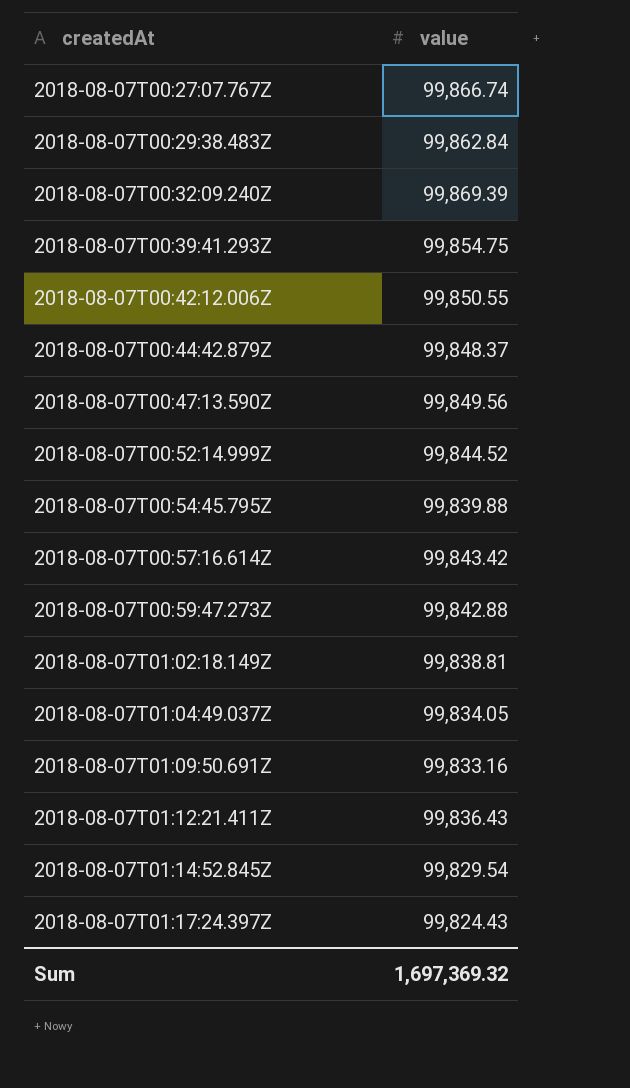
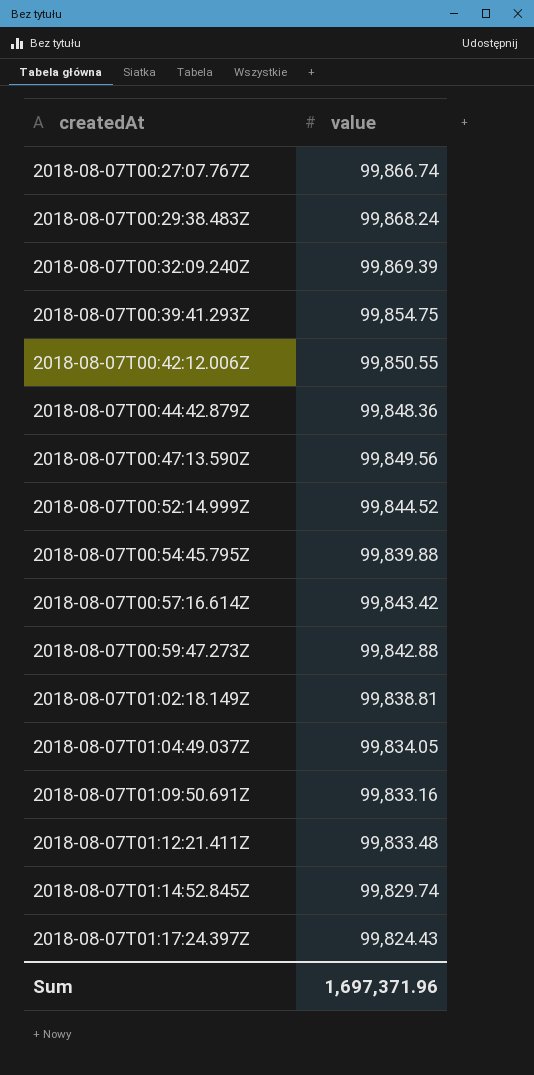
2018-08-07T00:29:38.483Z | value: 99,862.84 -> 99,868.24
2018-08-07T00:44:42.879Z | value: 99,848.37 -> 99,848.36
2018-08-07T01:12:21.411Z | value: 99,836.43 -> 99,833.48
2018-08-07T01:14:52.845Z | value: 99,829.54 -> 99,829.74
Sum | value: 1,697,369.32 -> 1,697,371.96

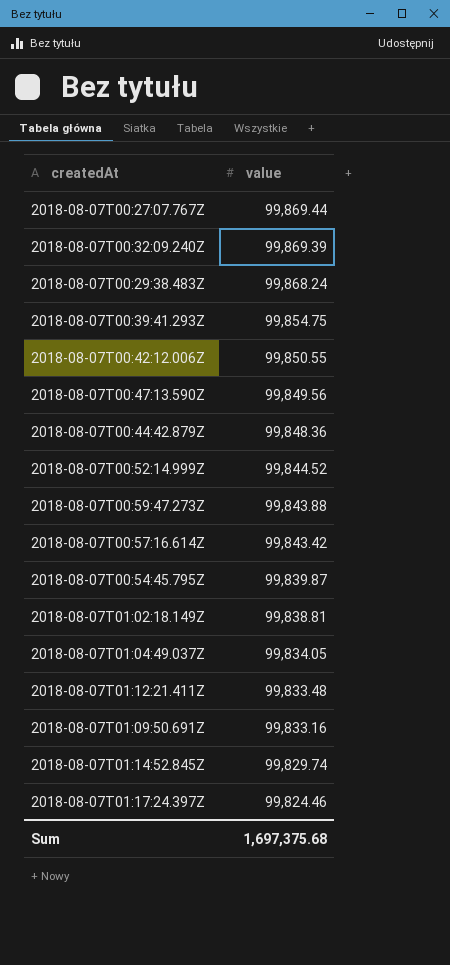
row order: createdAt ascending -> value descending
2018-08-07T00:27:07.767Z | value: 99,866.74 -> 99,869.44
2018-08-07T00:59:47.273Z | value: 99,842.88 -> 99,843.88
2018-08-07T00:54:45.795Z | value: 99,839.88 -> 99,839.87
2018-08-07T01:17:24.397Z | value: 99,824.43 -> 99,824.46
Sum | value: 1,697,371.96 -> 1,697,375.68

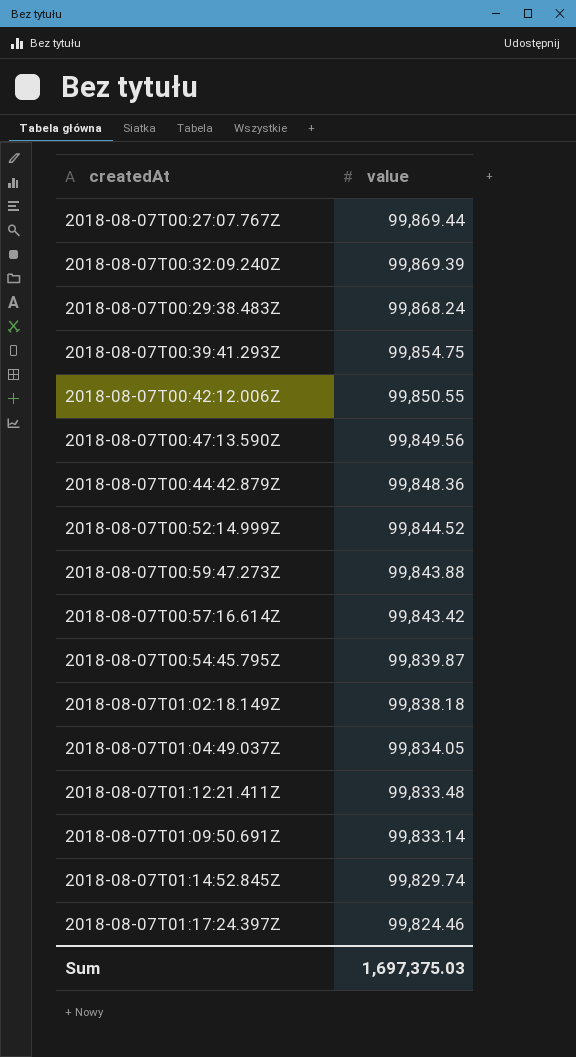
2018-08-07T01:02:18.149Z | value: 99,838.81 -> 99,838.18
2018-08-07T01:09:50.691Z | value: 99,833.16 -> 99,833.14
Sum | value: 1,697,375.68 -> 1,697,375.03

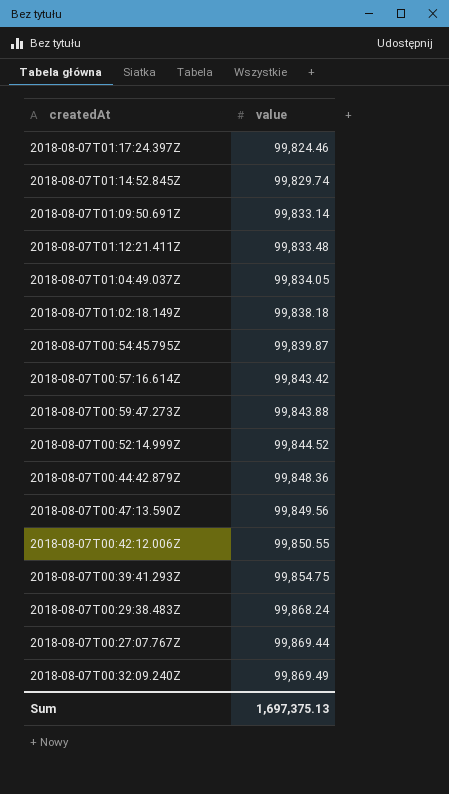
row order: value descending -> value ascending
2018-08-07T00:32:09.240Z | value: 99,869.39 -> 99,869.49
Sum | value: 1,697,375.03 -> 1,697,375.13

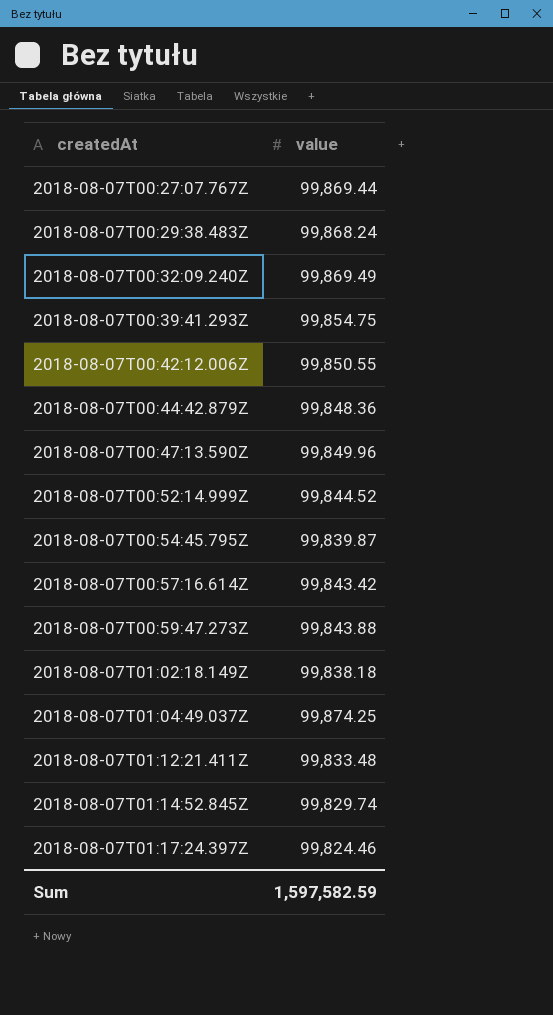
row order: value ascending -> createdAt ascending
row 2018-08-07T01:09:50.691Z: 99,833.14 -> none
2018-08-07T00:47:13.590Z | value: 99,849.56 -> 99,849.96
2018-08-07T01:04:49.037Z | value: 99,834.05 -> 99,874.25
Sum | value: 1,697,375.13 -> 1,597,582.59

